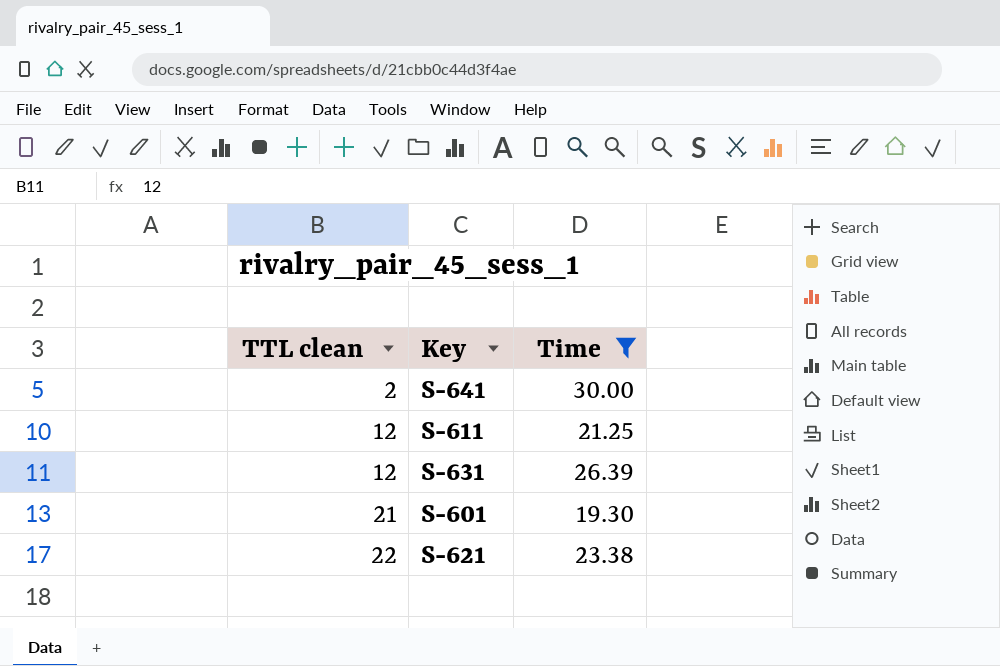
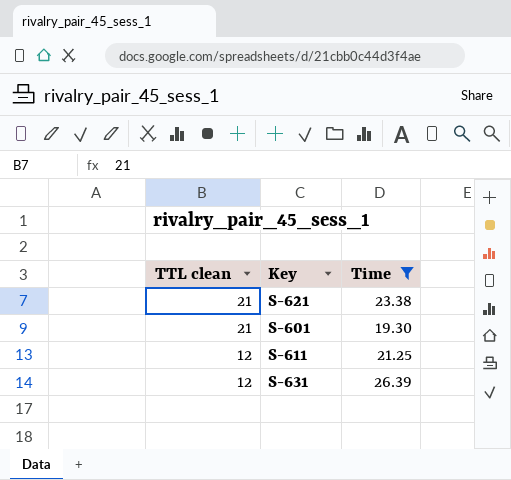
row order: TTL clean ascending -> TTL clean descending
row S-641: 2 | 30.00 -> none
S-621 | TTL clean: 22 -> 21

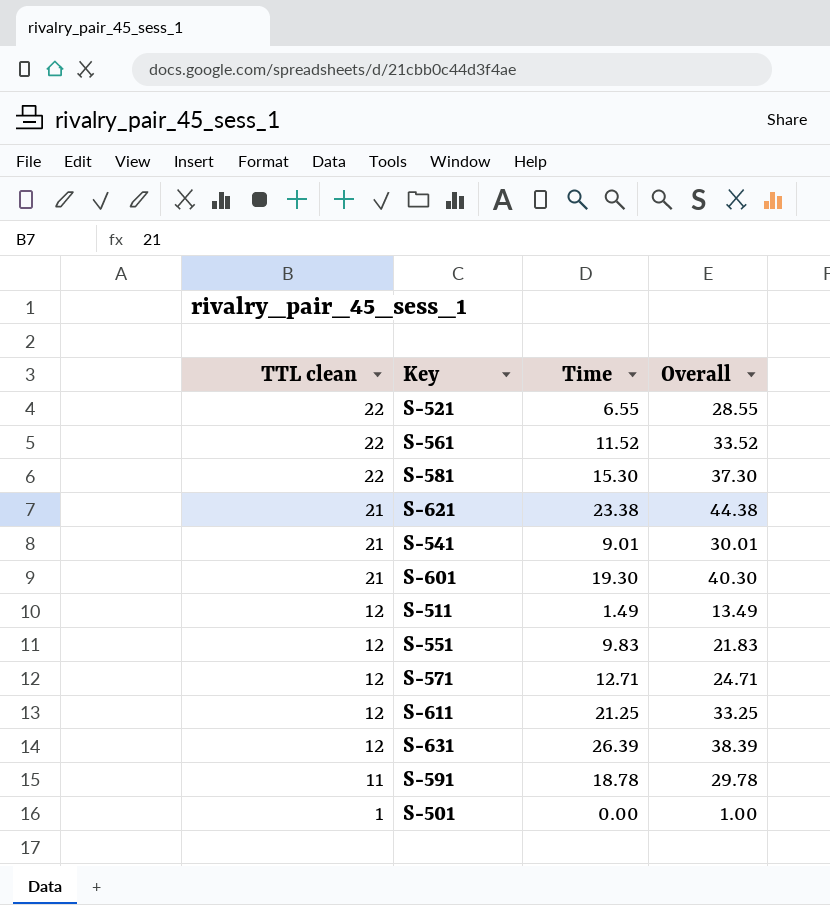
filter: Time >= 19.30 -> none
column Overall | formula: none -> [TTL clean] + [Time]

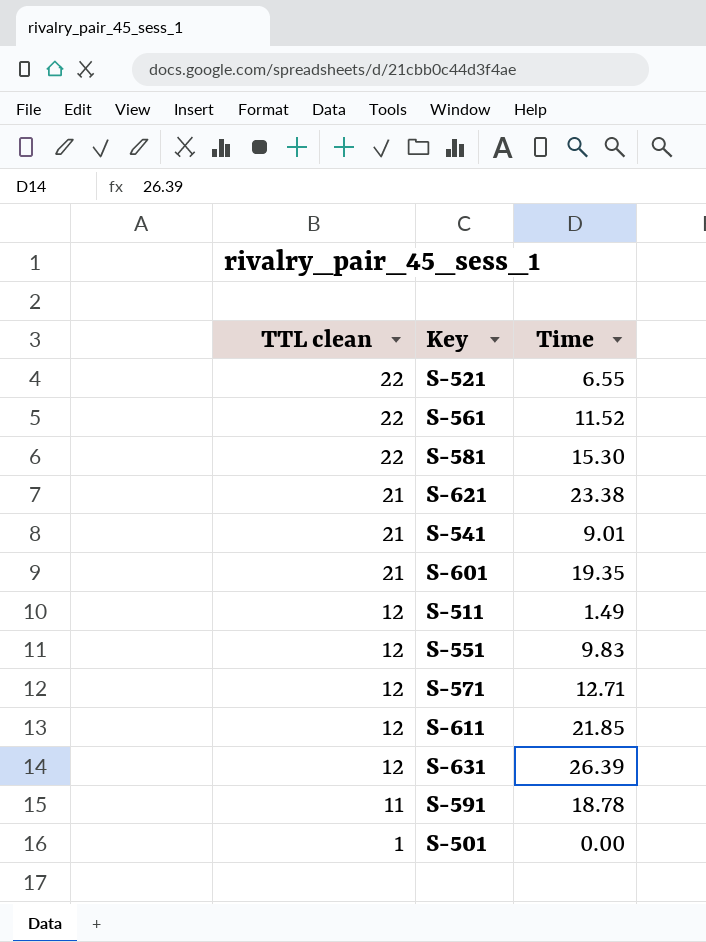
column Overall | formula: [TTL clean] + [Time] -> none
S-601 | Time: 19.30 -> 19.35
S-611 | Time: 21.25 -> 21.85

